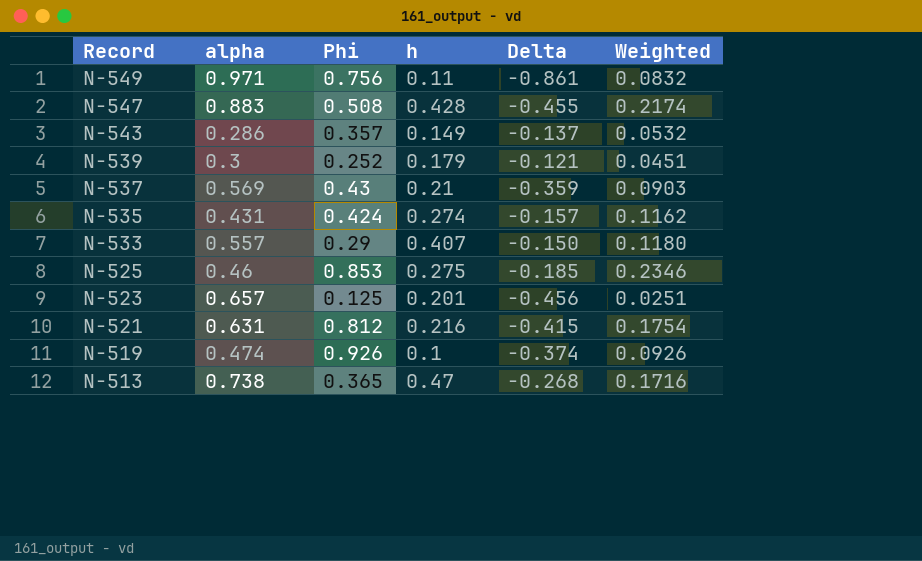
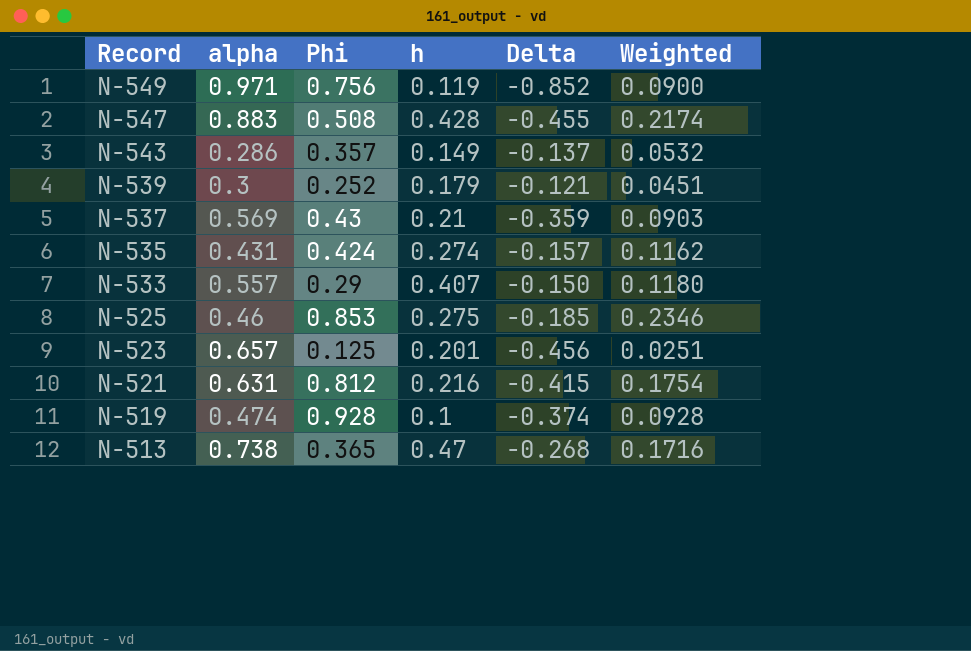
N-549 | h: 0.11 -> 0.119
N-549 | Delta: -0.861 -> -0.852
N-549 | Weighted: 0.0832 -> 0.0900
N-519 | Phi: 0.926 -> 0.928
N-519 | Weighted: 0.0926 -> 0.0928

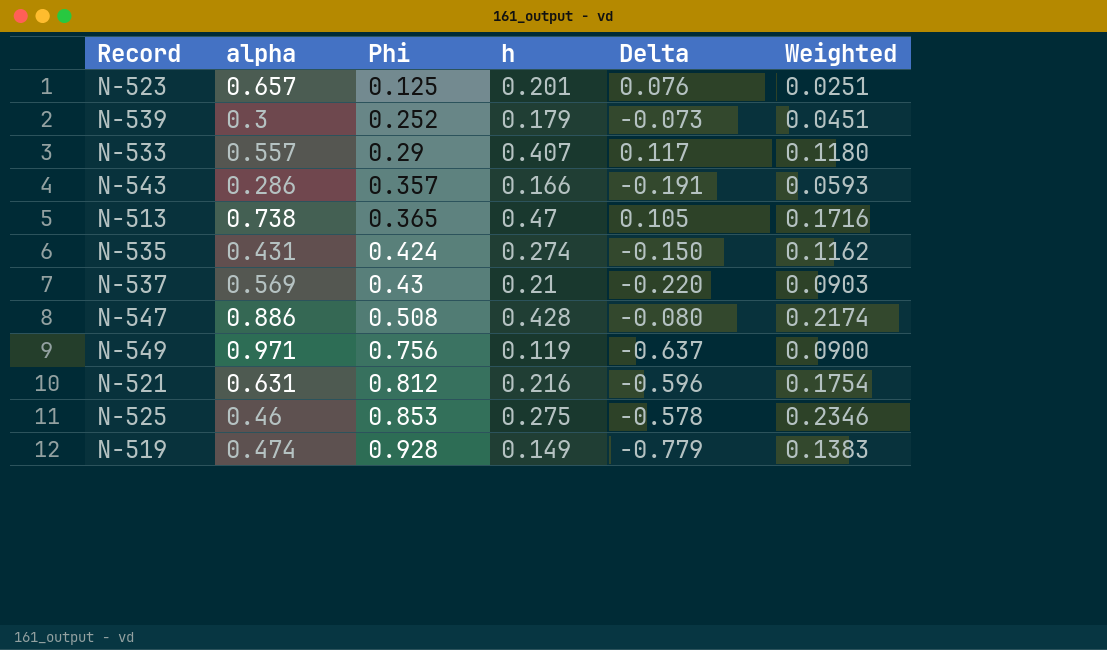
row order: Record descending -> Phi ascending
column Delta | formula: [h] - [alpha] -> [h] - [Phi]
N-543 | h: 0.149 -> 0.166
N-543 | Weighted: 0.0532 -> 0.0593
N-547 | alpha: 0.883 -> 0.886
N-519 | h: 0.1 -> 0.149
N-519 | Weighted: 0.0928 -> 0.1383

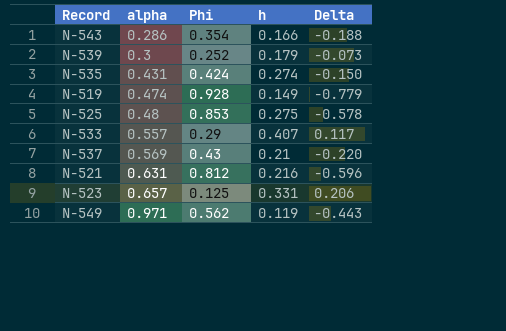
row order: Phi ascending -> alpha ascending
column Weighted | formula: [Phi] * [h] -> none
row N-513: 0.738 | 0.365 | 0.47 | 0.105 | 0.1716 -> none
row N-547: 0.886 | 0.508 | 0.428 | -0.080 | 0.2174 -> none
N-543 | Phi: 0.357 -> 0.354
N-543 | Delta: -0.191 -> -0.188
N-525 | alpha: 0.46 -> 0.48
N-523 | h: 0.201 -> 0.331
N-523 | Delta: 0.076 -> 0.206
N-549 | Phi: 0.756 -> 0.562
N-549 | Delta: -0.637 -> -0.443

